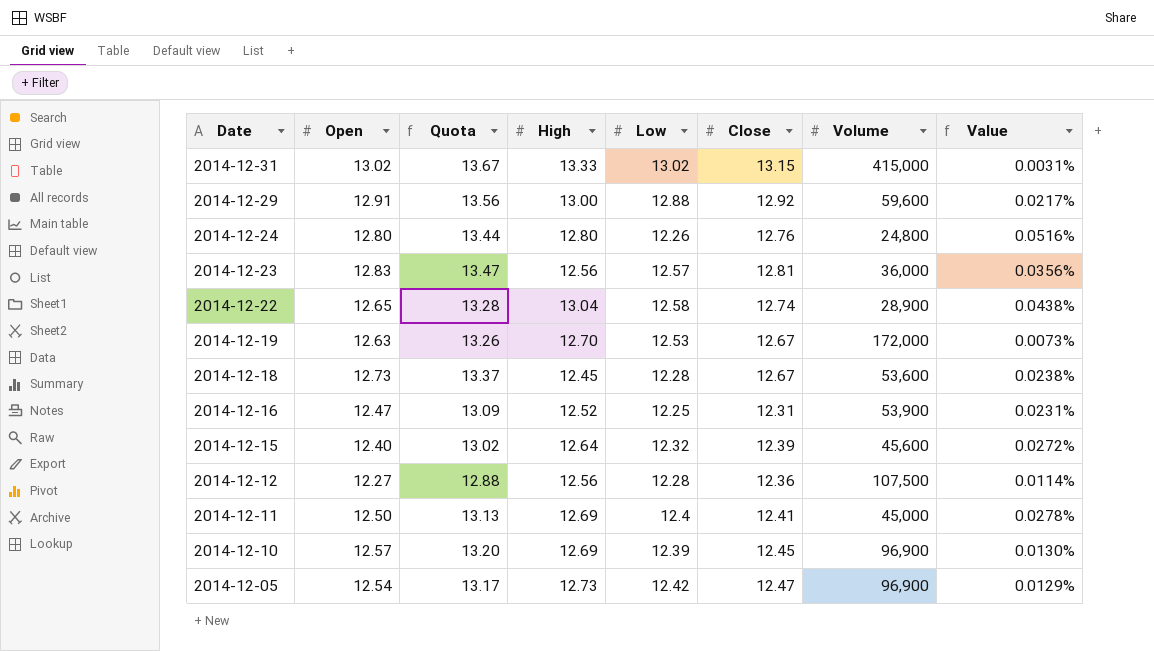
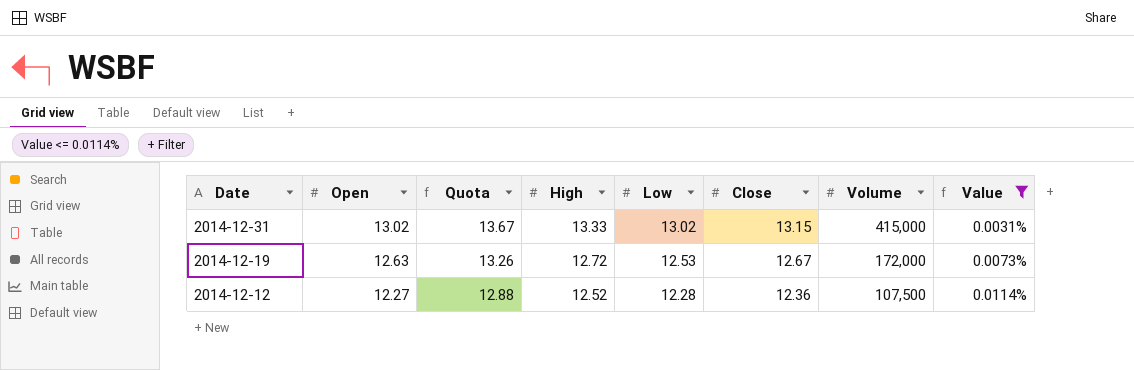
filter: none -> Value <= 0.0114%
2014-12-19 | High: 12.70 -> 12.72
2014-12-12 | High: 12.56 -> 12.52

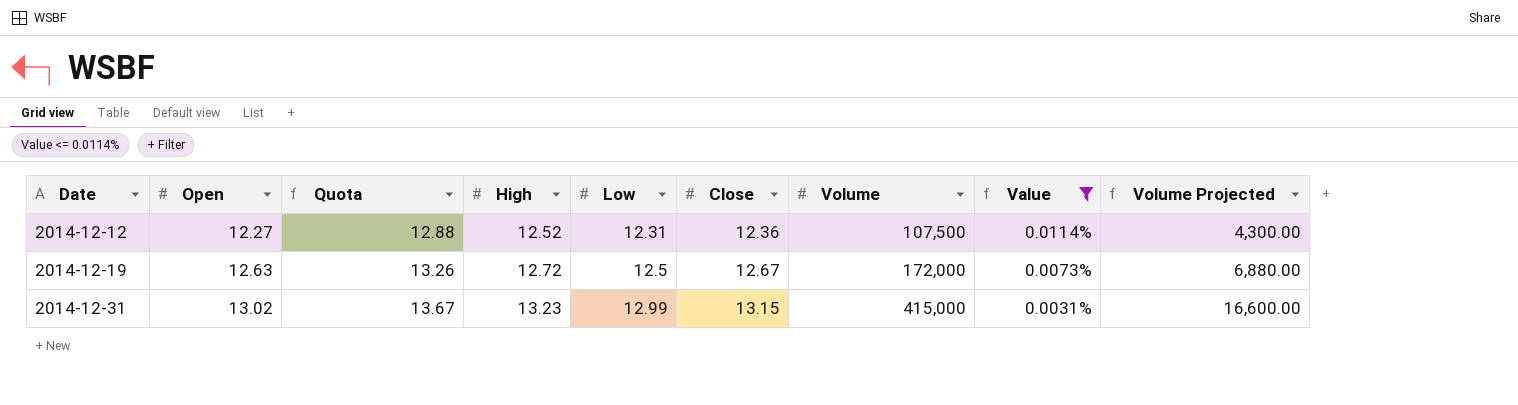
row order: Date descending -> Date ascending
column Volume Projected | formula: none -> [Volume] * 0.04
2014-12-12 | Low: 12.28 -> 12.31
2014-12-19 | Low: 12.53 -> 12.5
2014-12-31 | High: 13.33 -> 13.23
2014-12-31 | Low: 13.02 -> 12.99

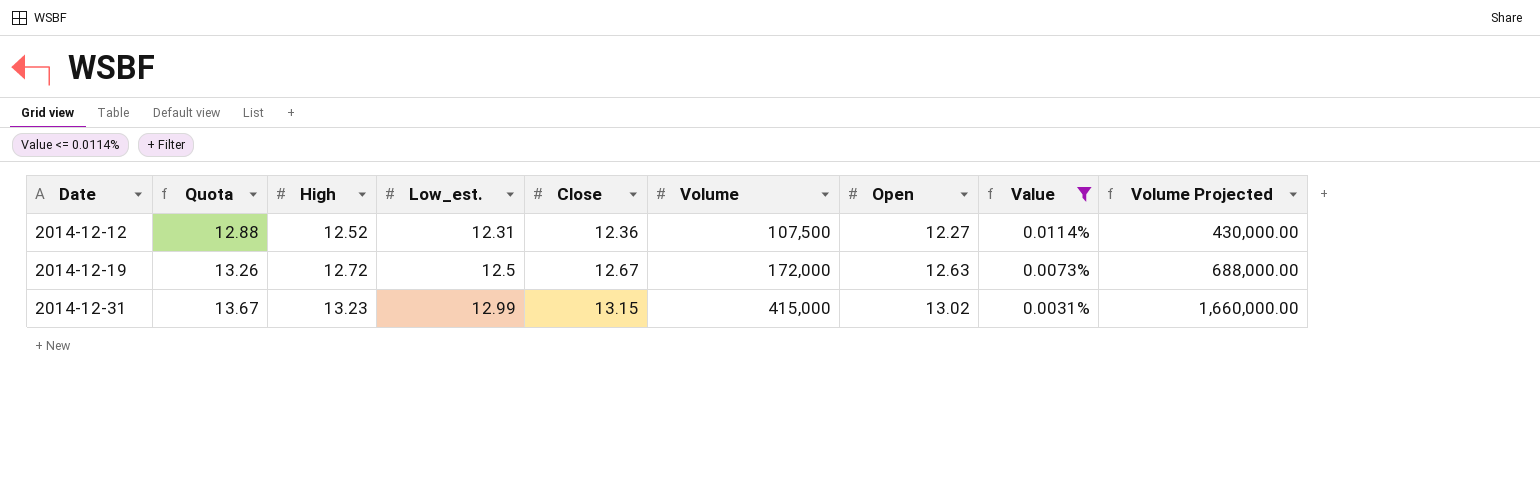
column name: Low -> Low_est.
column Open | position: 2 -> 7
column Volume Projected | formula: [Volume] * 0.04 -> [Volume] * 4

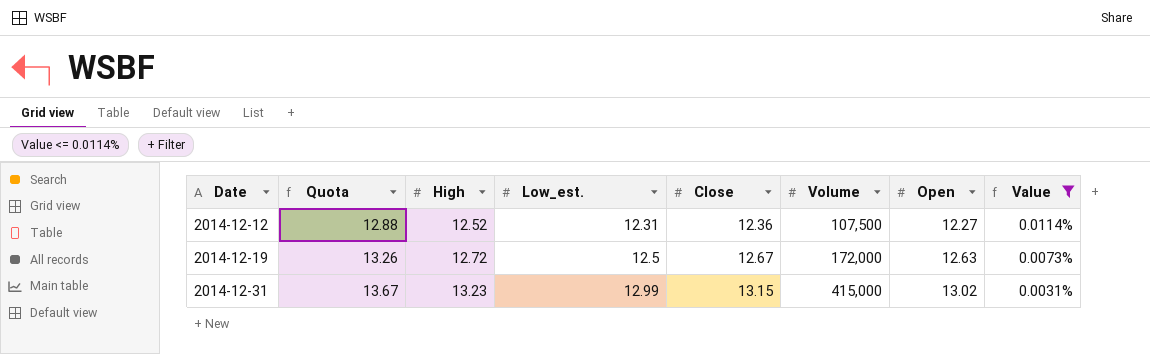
column Volume Projected | formula: [Volume] * 4 -> none

